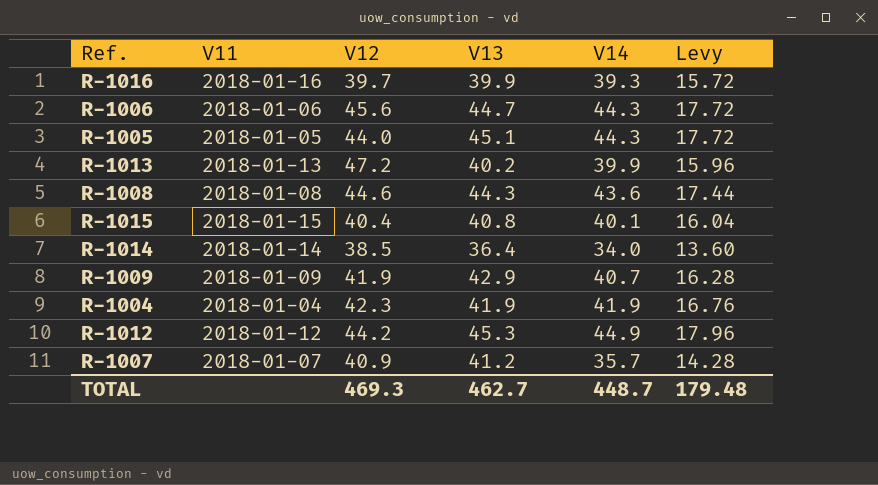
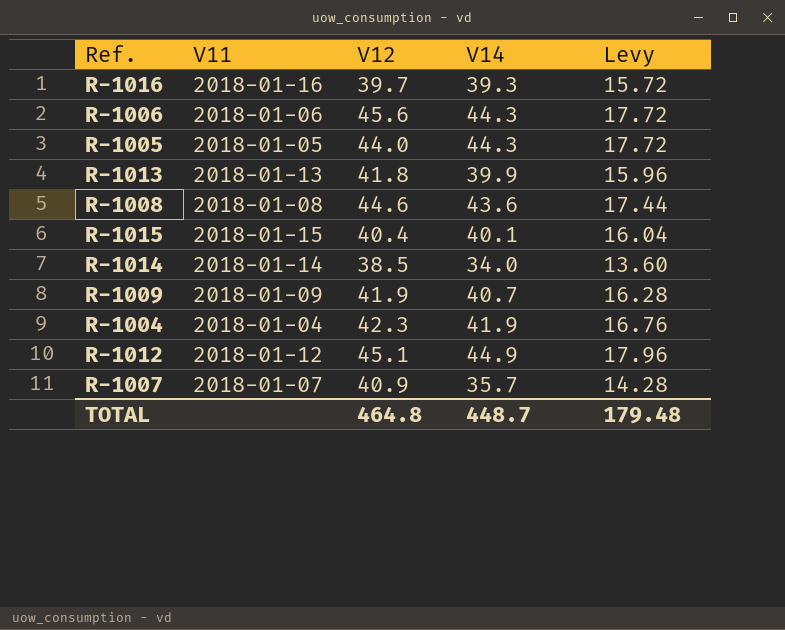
column V13 | position: 4 -> none
R-1013 | V12: 47.2 -> 41.8
R-1012 | V12: 44.2 -> 45.1
TOTAL | V12: 469.3 -> 464.8

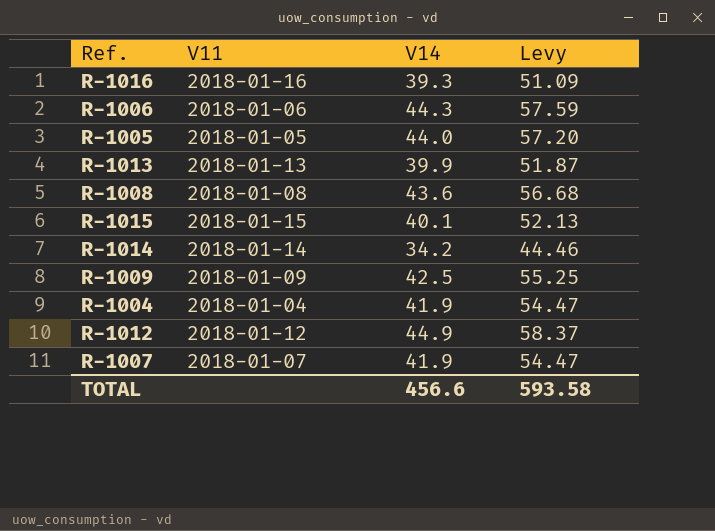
column V12 | position: 3 -> none
column Levy | formula: [V14] * 0.4 -> [V14] * 1.3
R-1005 | V14: 44.3 -> 44.0
R-1014 | V14: 34.0 -> 34.2
R-1009 | V14: 40.7 -> 42.5
R-1007 | V14: 35.7 -> 41.9
TOTAL | V14: 448.7 -> 456.6
TOTAL | Levy: 179.48 -> 593.58

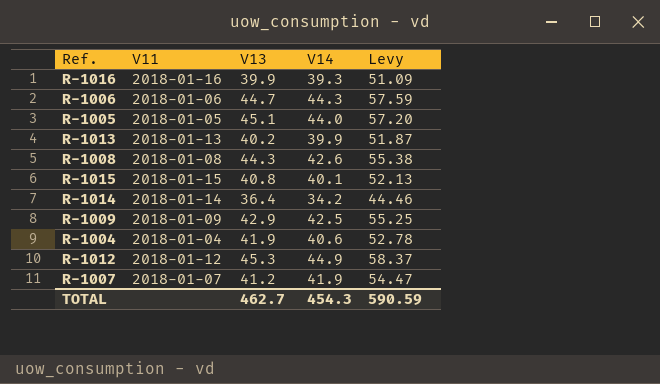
column V13 | position: none -> 3
R-1008 | V14: 43.6 -> 42.6
R-1008 | Levy: 56.68 -> 55.38
R-1004 | V14: 41.9 -> 40.6
R-1004 | Levy: 54.47 -> 52.78
TOTAL | V14: 456.6 -> 454.3
TOTAL | Levy: 593.58 -> 590.59

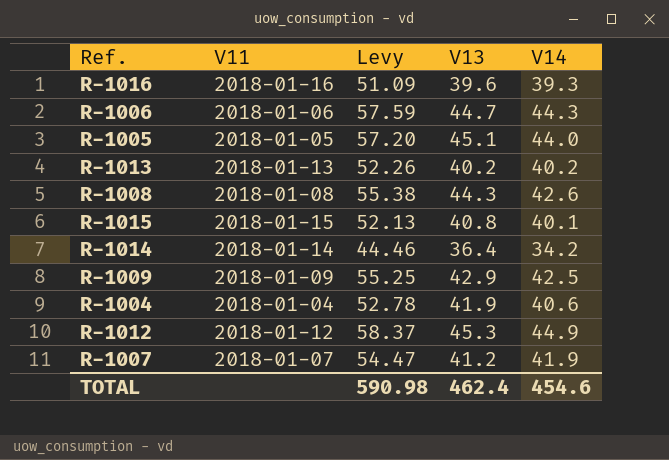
column Levy | position: 5 -> 3
R-1016 | V13: 39.9 -> 39.6
R-1013 | Levy: 51.87 -> 52.26
R-1013 | V14: 39.9 -> 40.2
TOTAL | Levy: 590.59 -> 590.98
TOTAL | V13: 462.7 -> 462.4
TOTAL | V14: 454.3 -> 454.6

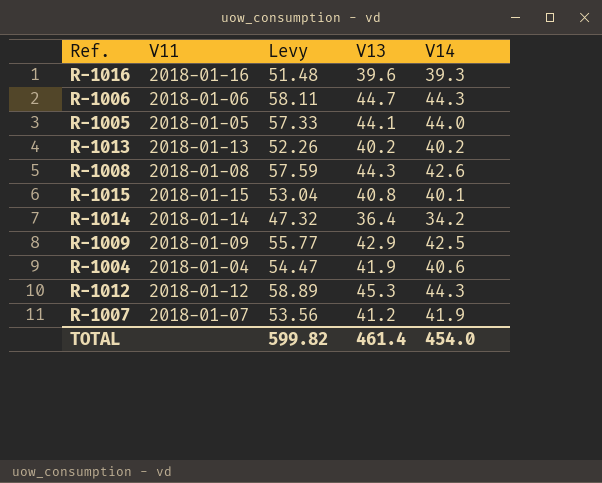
column Levy | formula: [V14] * 1.3 -> [V13] * 1.3
R-1005 | V13: 45.1 -> 44.1
R-1012 | V14: 44.9 -> 44.3
TOTAL | Levy: 590.98 -> 599.82
TOTAL | V13: 462.4 -> 461.4
TOTAL | V14: 454.6 -> 454.0

